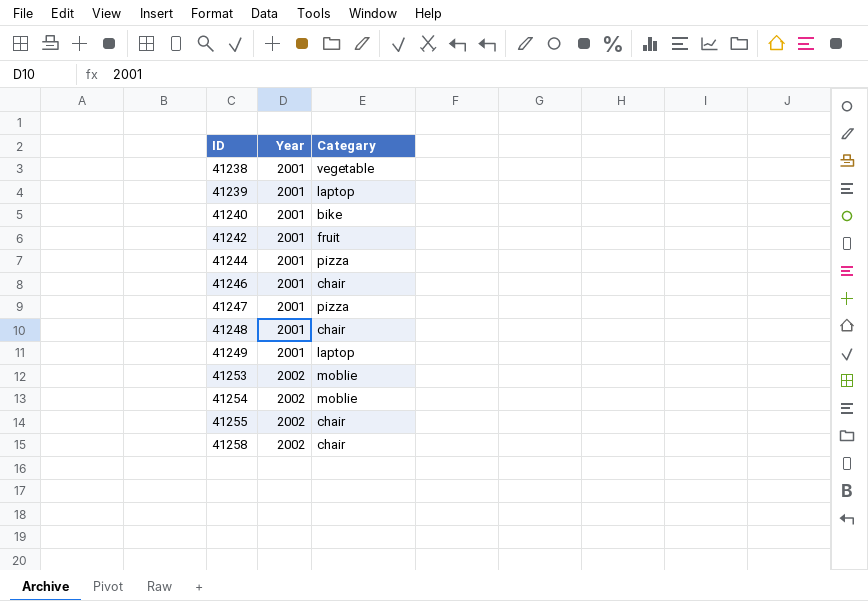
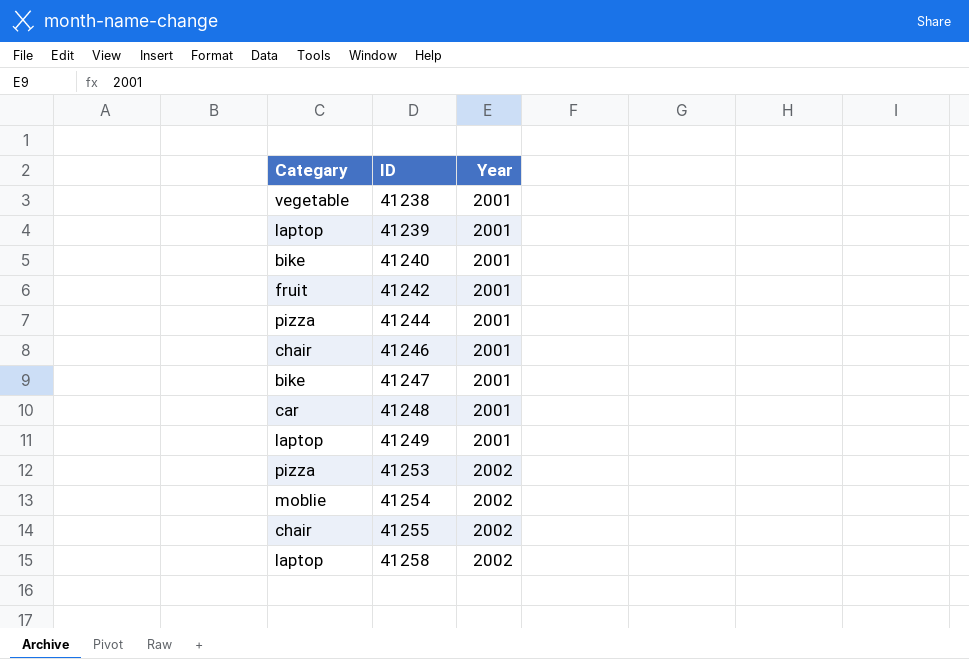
column Categary | position: 3 -> 1
41247 | Categary: pizza -> bike
41248 | Categary: chair -> car
41253 | Categary: moblie -> pizza
41258 | Categary: chair -> laptop

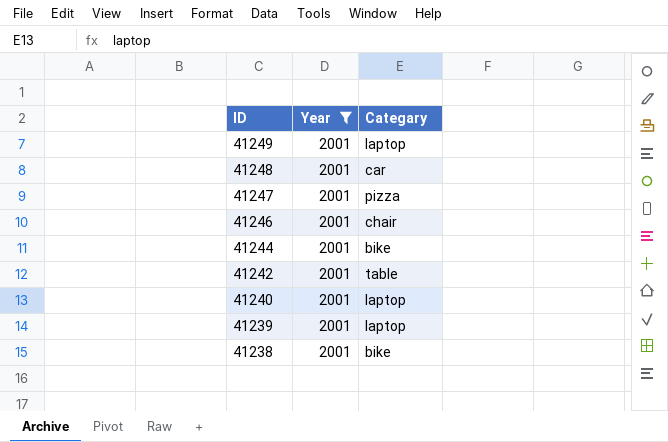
filter: none -> Year = 2001
row order: ID ascending -> ID descending
column Categary | position: 1 -> 3
41247 | Categary: bike -> pizza
41244 | Categary: pizza -> bike
41242 | Categary: fruit -> table
41240 | Categary: bike -> laptop
41238 | Categary: vegetable -> bike

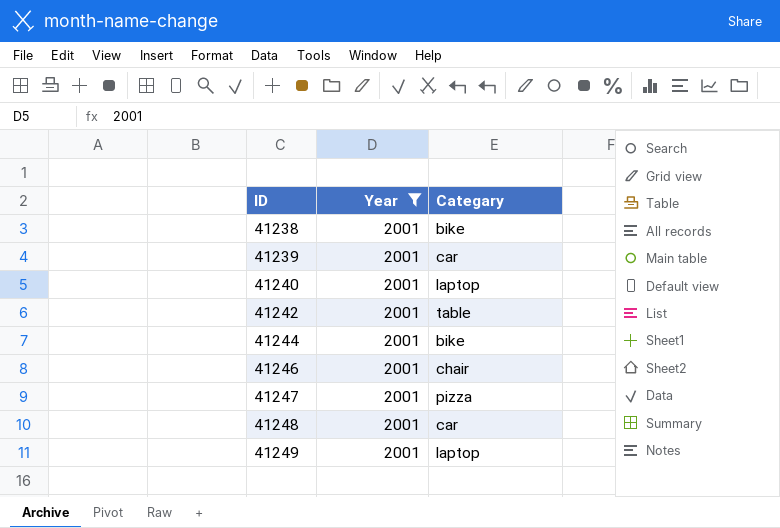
row order: ID descending -> ID ascending
41239 | Categary: laptop -> car

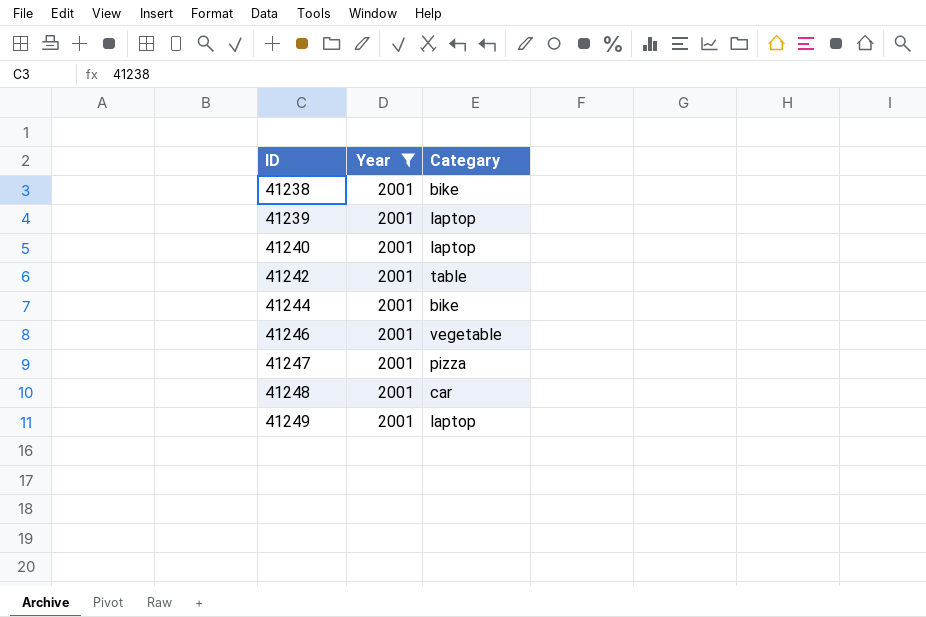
41239 | Categary: car -> laptop
41246 | Categary: chair -> vegetable

